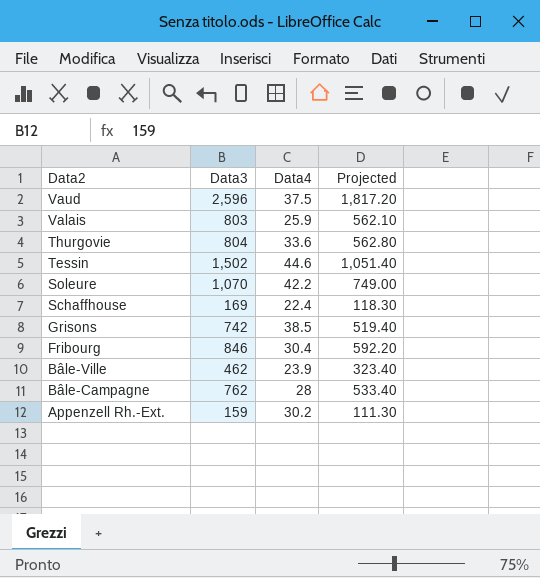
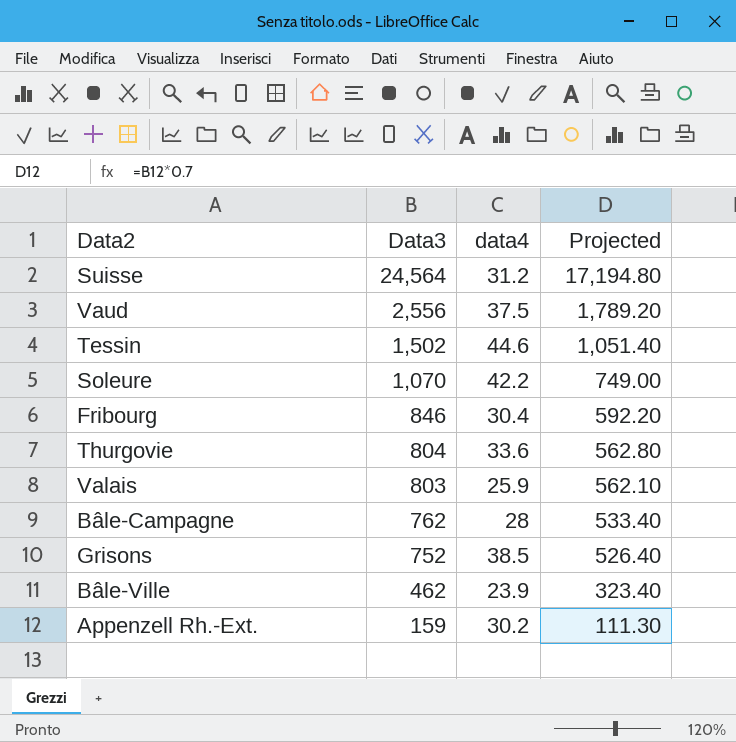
row order: Data2 descending -> Data3 descending
column name: Data4 -> data4
row Schaffhouse: 169 | 22.4 | 118.30 -> none
row Suisse: none -> 24,564 | 31.2 | 17,194.80
Vaud | Data3: 2,596 -> 2,556
Vaud | Projected: 1,817.20 -> 1,789.20
Grisons | Data3: 742 -> 752
Grisons | Projected: 519.40 -> 526.40

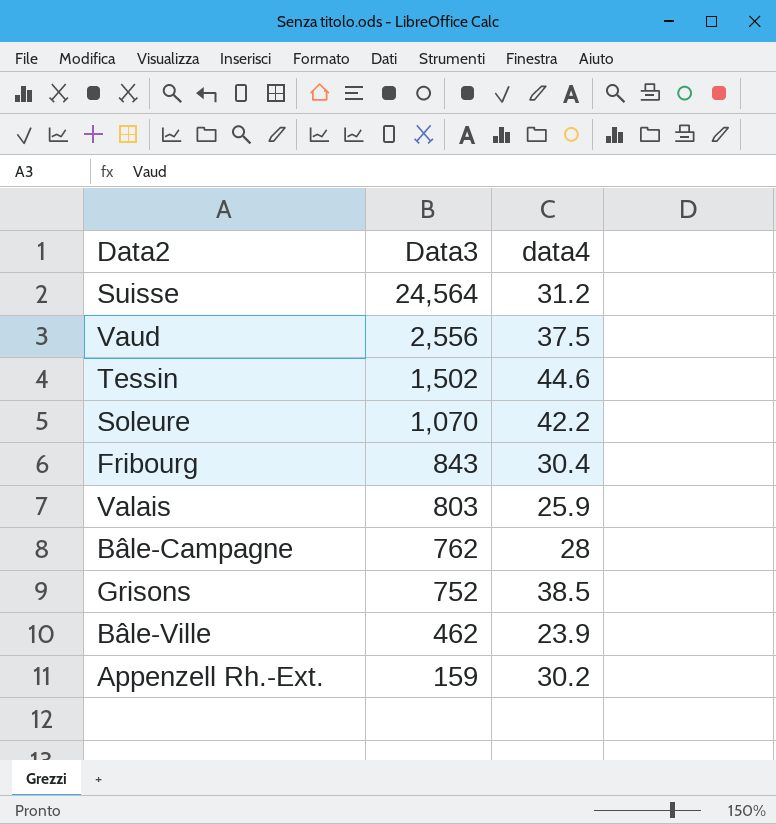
column Projected | formula: [Data3] * 0.7 -> none
row Thurgovie: 804 | 33.6 | 562.80 -> none
Fribourg | Data3: 846 -> 843

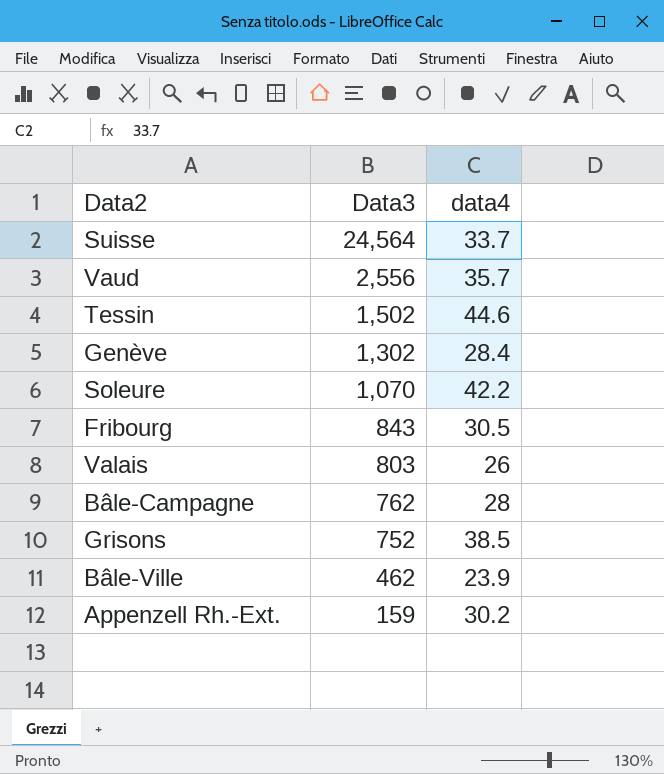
Suisse | data4: 31.2 -> 33.7
Vaud | data4: 37.5 -> 35.7
row Genève: none -> 1,302 | 28.4
Fribourg | data4: 30.4 -> 30.5
Valais | data4: 25.9 -> 26

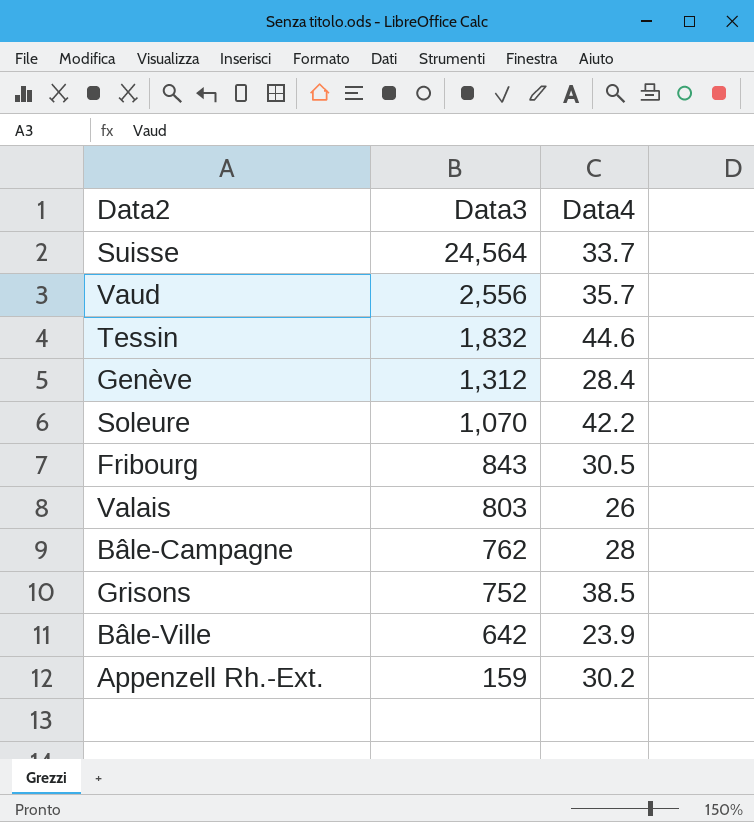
column name: data4 -> Data4
Tessin | Data3: 1,502 -> 1,832
Genève | Data3: 1,302 -> 1,312
Bâle-Ville | Data3: 462 -> 642

